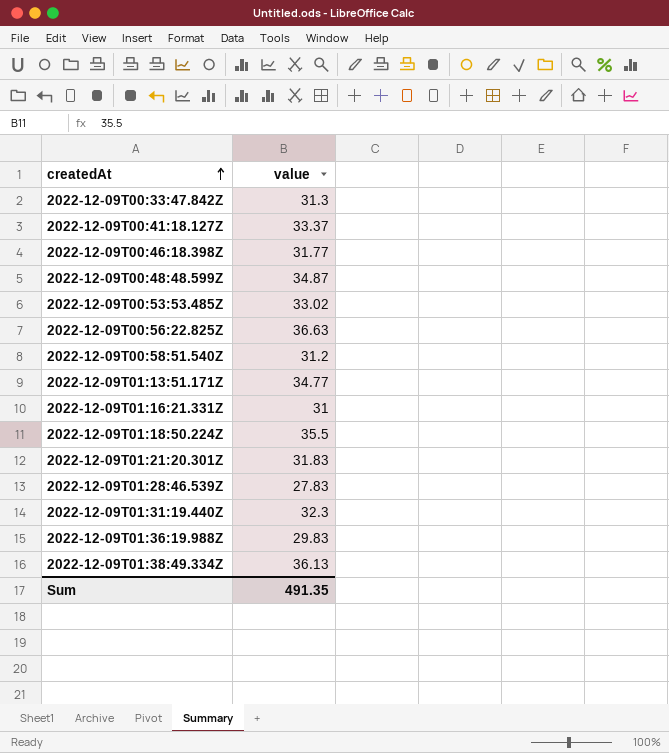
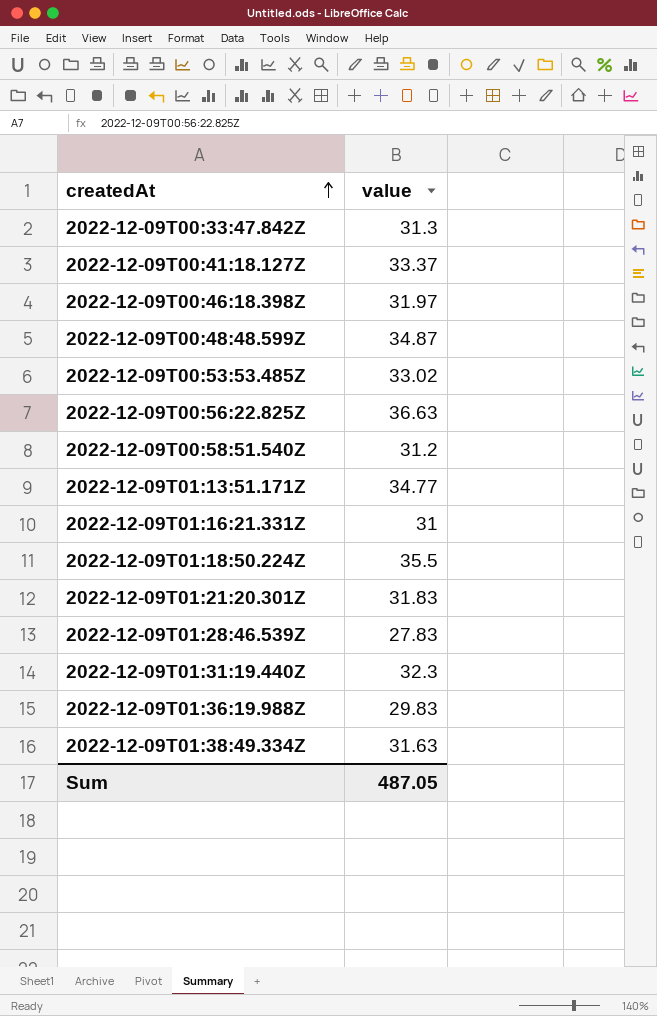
2022-12-09T00:46:18.398Z | value: 31.77 -> 31.97
2022-12-09T01:38:49.334Z | value: 36.13 -> 31.63
Sum | value: 491.35 -> 487.05

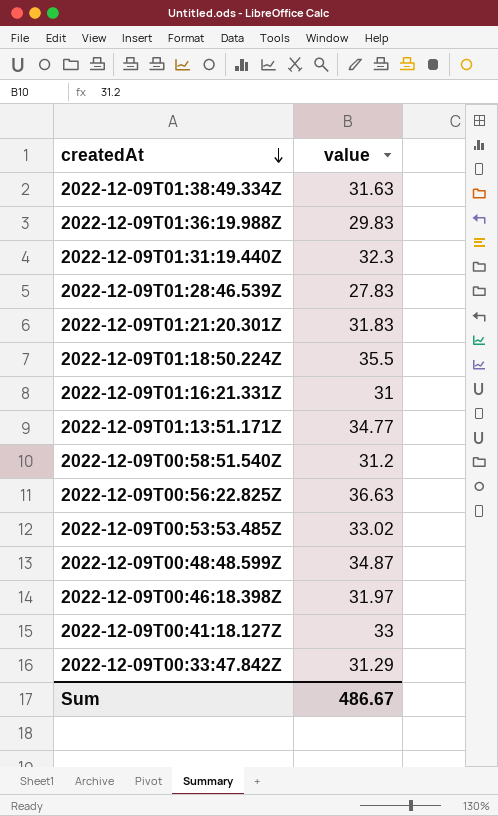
row order: createdAt ascending -> createdAt descending
2022-12-09T00:41:18.127Z | value: 33.37 -> 33
2022-12-09T00:33:47.842Z | value: 31.3 -> 31.29
Sum | value: 487.05 -> 486.67

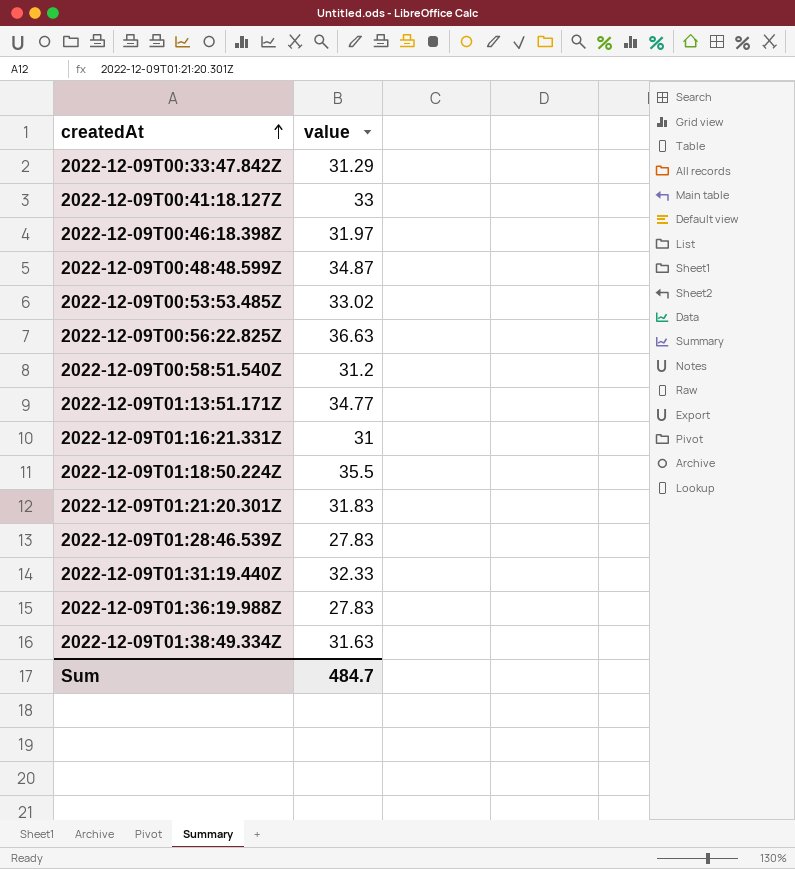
row order: createdAt descending -> createdAt ascending
2022-12-09T01:31:19.440Z | value: 32.3 -> 32.33
2022-12-09T01:36:19.988Z | value: 29.83 -> 27.83
Sum | value: 486.67 -> 484.7

